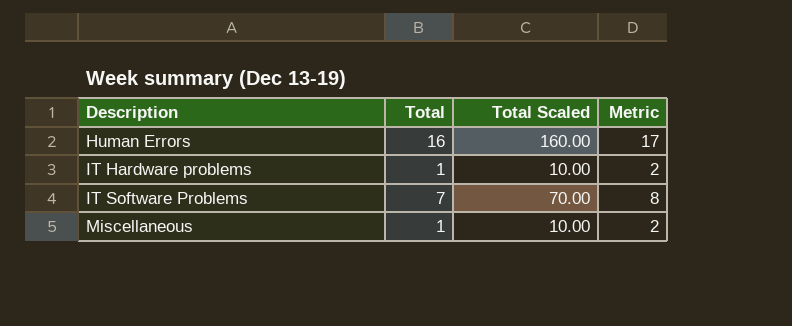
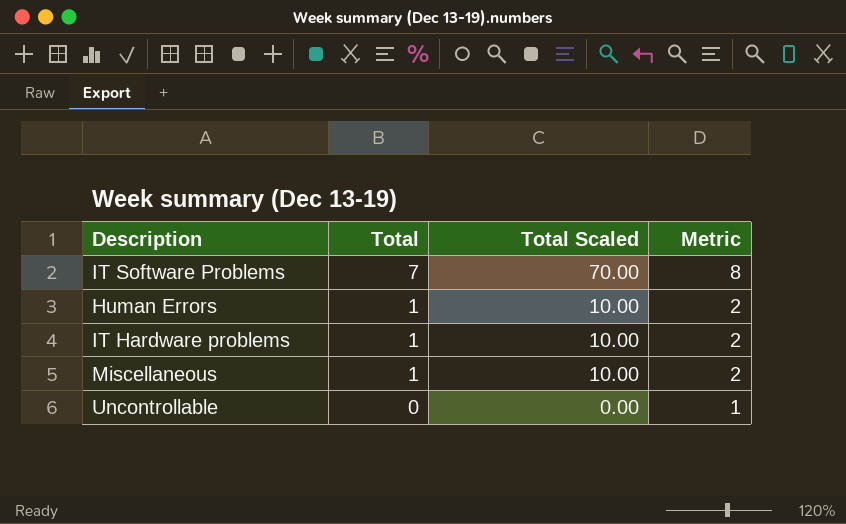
row order: Description ascending -> Total descending
Human Errors | Total: 16 -> 1
Human Errors | Total Scaled: 160.00 -> 10.00
Human Errors | Metric: 17 -> 2
row Uncontrollable: none -> 0 | 0.00 | 1

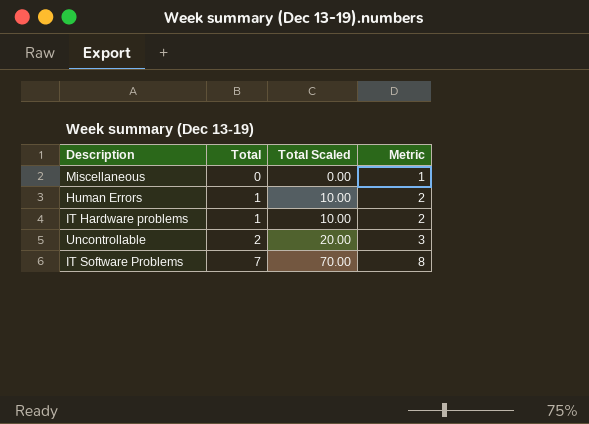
row order: Total descending -> Total ascending
Miscellaneous | Total: 1 -> 0
Miscellaneous | Total Scaled: 10.00 -> 0.00
Miscellaneous | Metric: 2 -> 1
Uncontrollable | Total: 0 -> 2
Uncontrollable | Total Scaled: 0.00 -> 20.00
Uncontrollable | Metric: 1 -> 3

